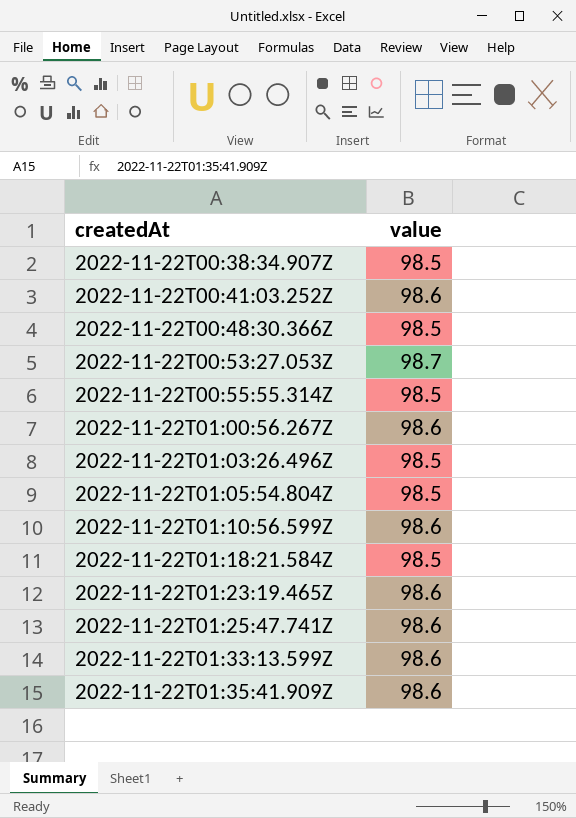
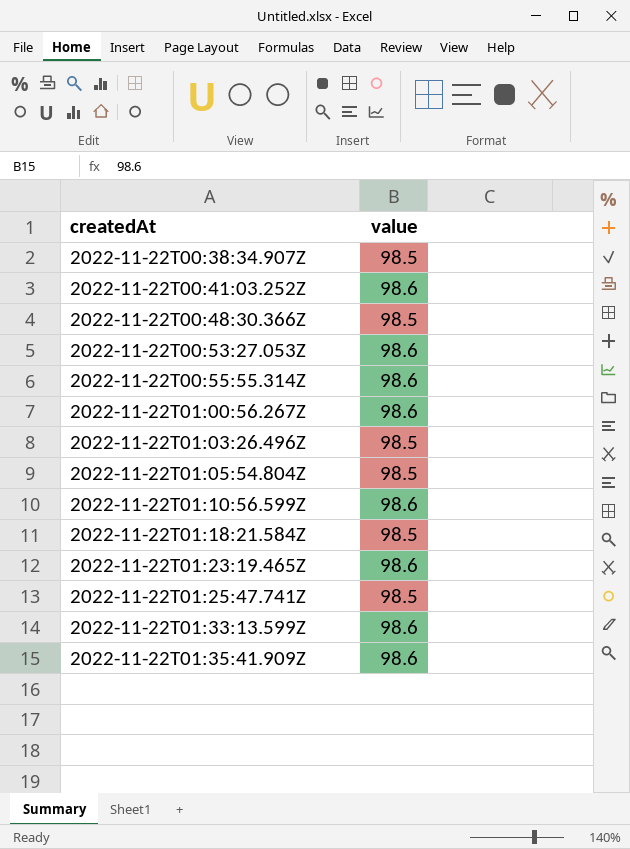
2022-11-22T00:53:27.053Z | value: 98.7 -> 98.6
2022-11-22T00:55:55.314Z | value: 98.5 -> 98.6
2022-11-22T01:25:47.741Z | value: 98.6 -> 98.5

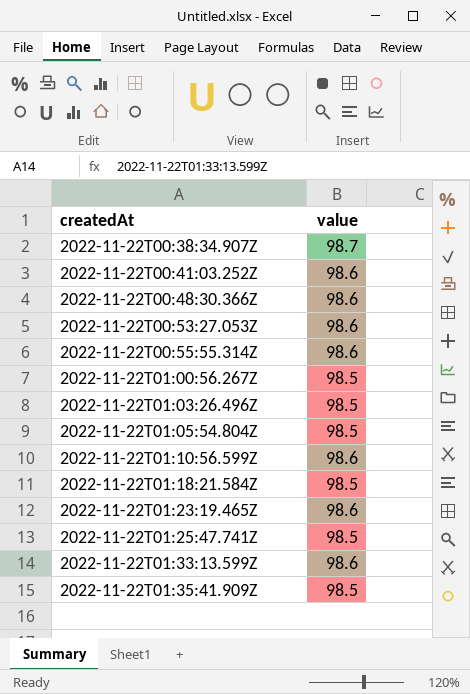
2022-11-22T00:38:34.907Z | value: 98.5 -> 98.7
2022-11-22T00:48:30.366Z | value: 98.5 -> 98.6
2022-11-22T01:00:56.267Z | value: 98.6 -> 98.5
2022-11-22T01:35:41.909Z | value: 98.6 -> 98.5

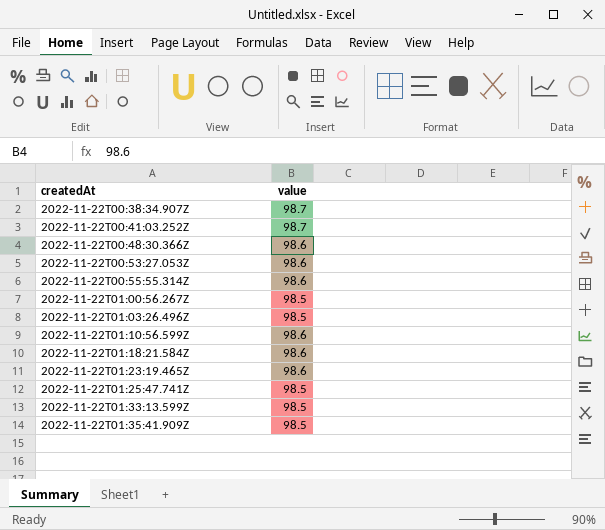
row 2022-11-22T01:05:54.804Z: 98.5 -> none
2022-11-22T00:41:03.252Z | value: 98.6 -> 98.7
2022-11-22T01:18:21.584Z | value: 98.5 -> 98.6
2022-11-22T01:33:13.599Z | value: 98.6 -> 98.5

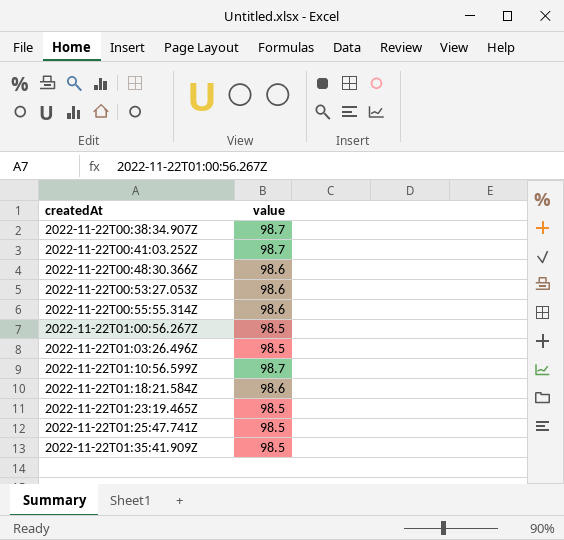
row 2022-11-22T01:33:13.599Z: 98.5 -> none
2022-11-22T01:10:56.599Z | value: 98.6 -> 98.7
2022-11-22T01:23:19.465Z | value: 98.6 -> 98.5

